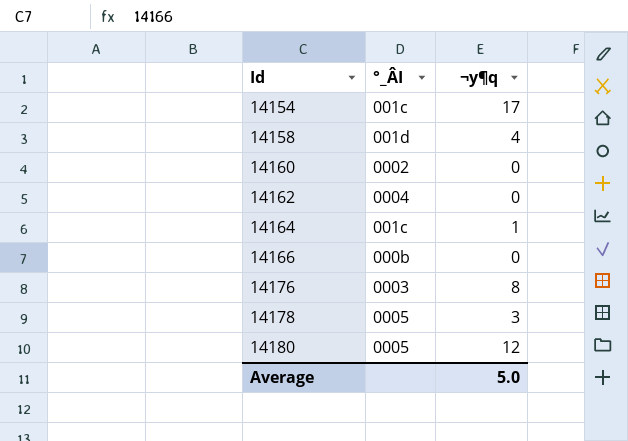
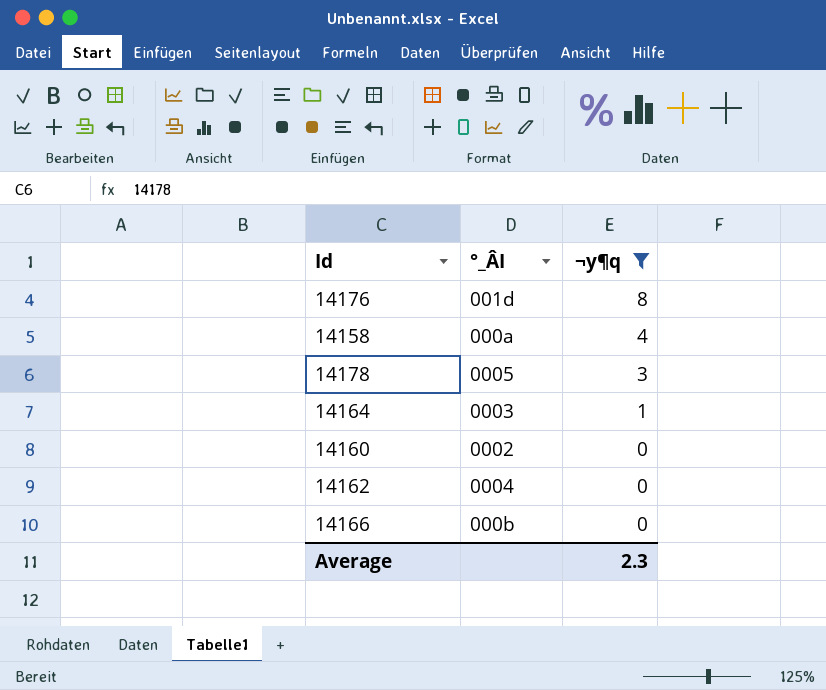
filter: none -> ¬y¶q <= 8
row order: Id ascending -> ¬y¶q descending
14176 | °_ÂI: 0003 -> 001d
14158 | °_ÂI: 001d -> 000a
14164 | °_ÂI: 001c -> 0003
Average | ¬y¶q: 5.0 -> 2.3

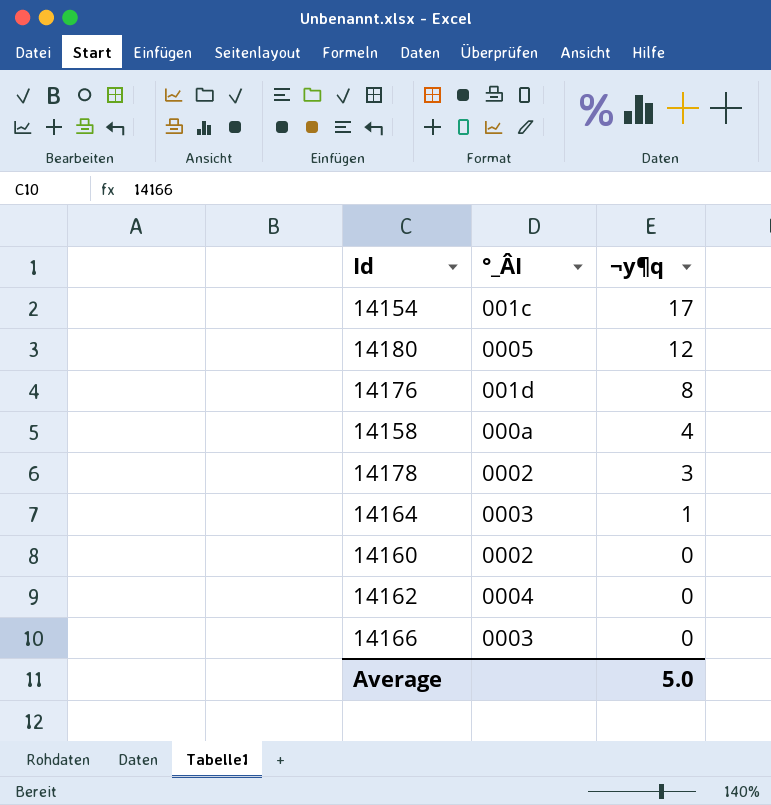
filter: ¬y¶q <= 8 -> none
14178 | °_ÂI: 0005 -> 0002
14166 | °_ÂI: 000b -> 0003
Average | ¬y¶q: 2.3 -> 5.0

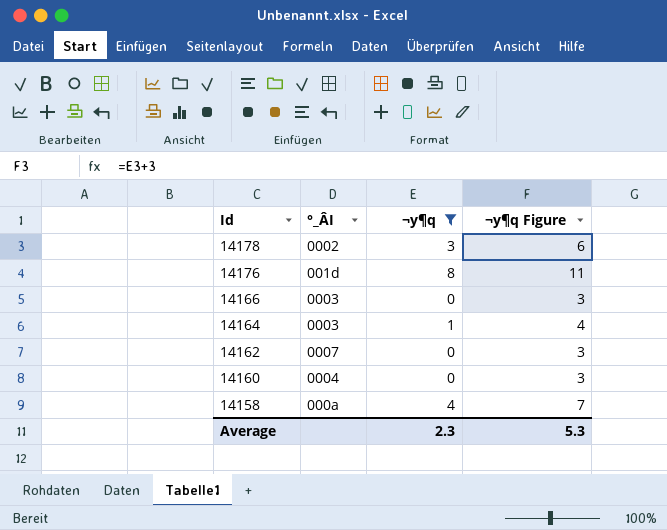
filter: none -> ¬y¶q <= 8
row order: ¬y¶q descending -> Id descending
column ¬y¶q Figure | formula: none -> [¬y¶q] + 3
14162 | °_ÂI: 0004 -> 0007
14160 | °_ÂI: 0002 -> 0004
Average | ¬y¶q: 5.0 -> 2.3

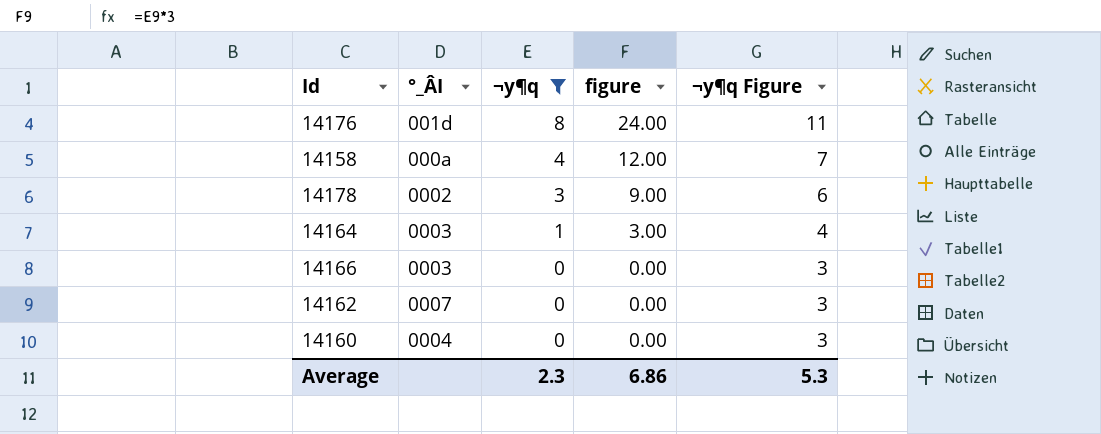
row order: Id descending -> ¬y¶q descending
column figure | formula: none -> [¬y¶q] * 3

